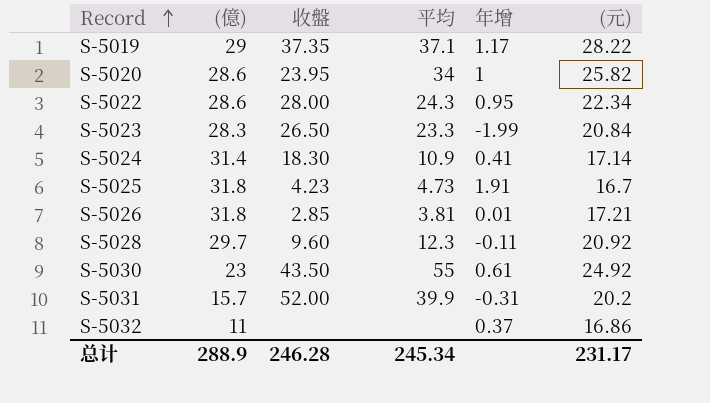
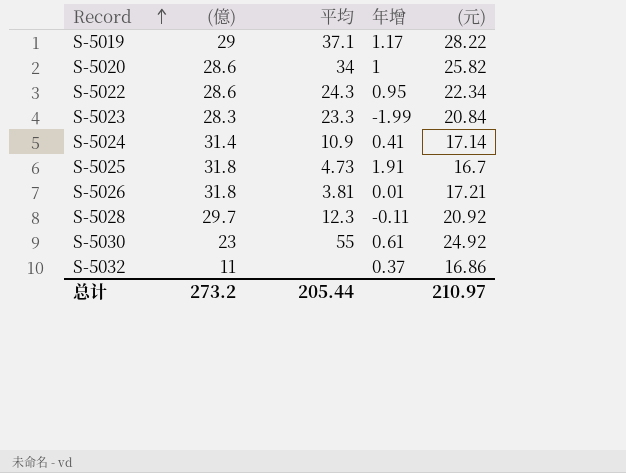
column 收盤 | position: 3 -> none
row S-5031: 15.7 | 52.00 | 39.9 | -0.31 | 20.2 -> none
总计 | (億): 288.9 -> 273.2
总计 | 平均: 245.34 -> 205.44
总计 | (元): 231.17 -> 210.97

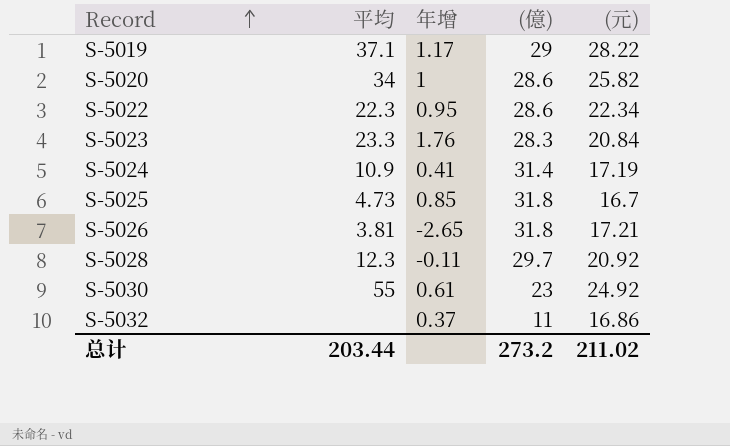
column (億) | position: 2 -> 4
S-5022 | 平均: 24.3 -> 22.3
S-5023 | 年增: -1.99 -> 1.76
S-5024 | (元): 17.14 -> 17.19
S-5025 | 年增: 1.91 -> 0.85
S-5026 | 年增: 0.01 -> -2.65
总计 | 平均: 205.44 -> 203.44
总计 | (元): 210.97 -> 211.02

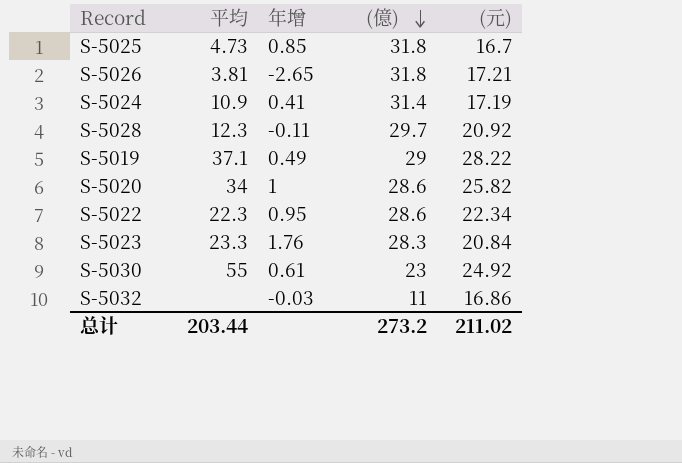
row order: Record ascending -> (億) descending
S-5019 | 年增: 1.17 -> 0.49
S-5032 | 年增: 0.37 -> -0.03

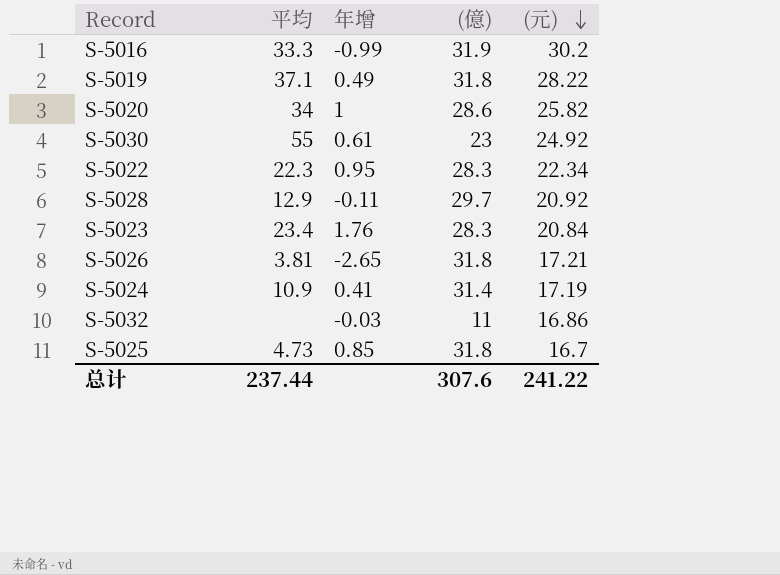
row order: (億) descending -> (元) descending
row S-5016: none -> 33.3 | -0.99 | 31.9 | 30.2
S-5019 | (億): 29 -> 31.8
S-5022 | (億): 28.6 -> 28.3
S-5028 | 平均: 12.3 -> 12.9
S-5023 | 平均: 23.3 -> 23.4
总计 | 平均: 203.44 -> 237.44
总计 | (億): 273.2 -> 307.6
总计 | (元): 211.02 -> 241.22

